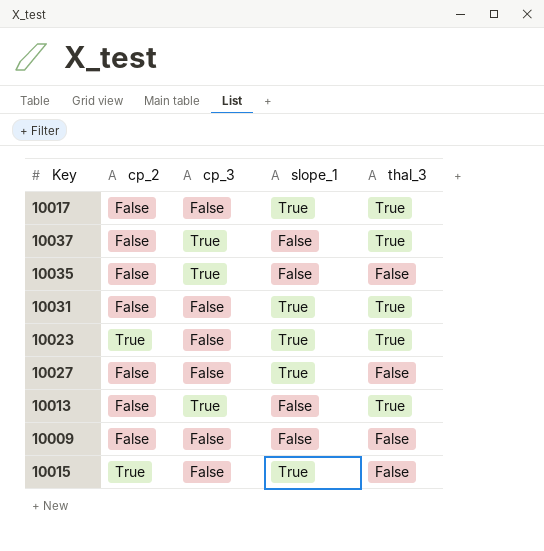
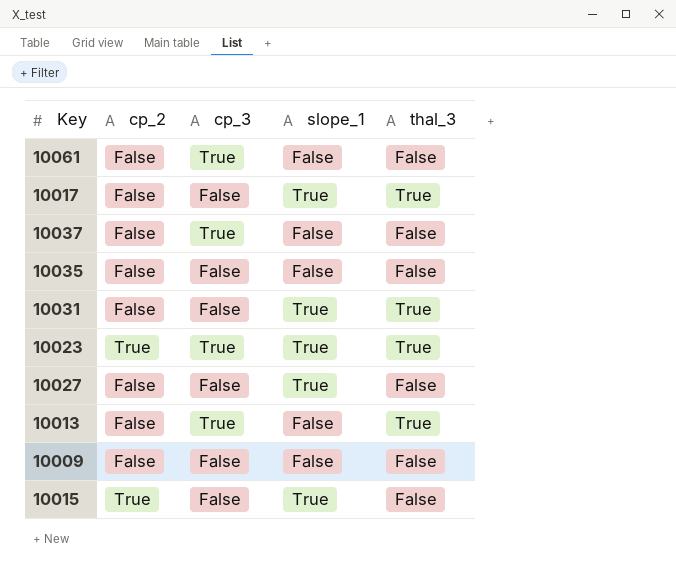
row 10061: none -> False | True | False | False
10037 | thal_3: True -> False
10035 | cp_3: True -> False
10023 | cp_3: False -> True

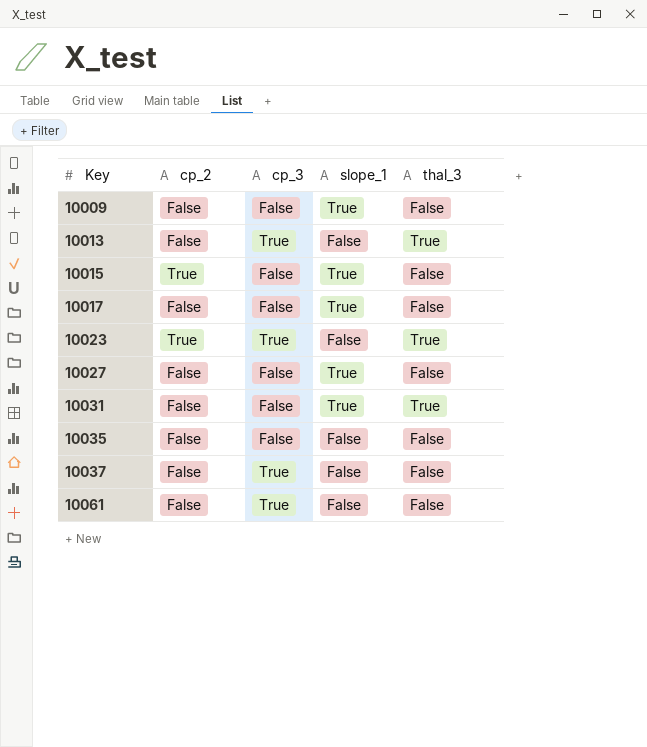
row order: none -> Key ascending
10009 | slope_1: False -> True
10017 | thal_3: True -> False
10023 | slope_1: True -> False

